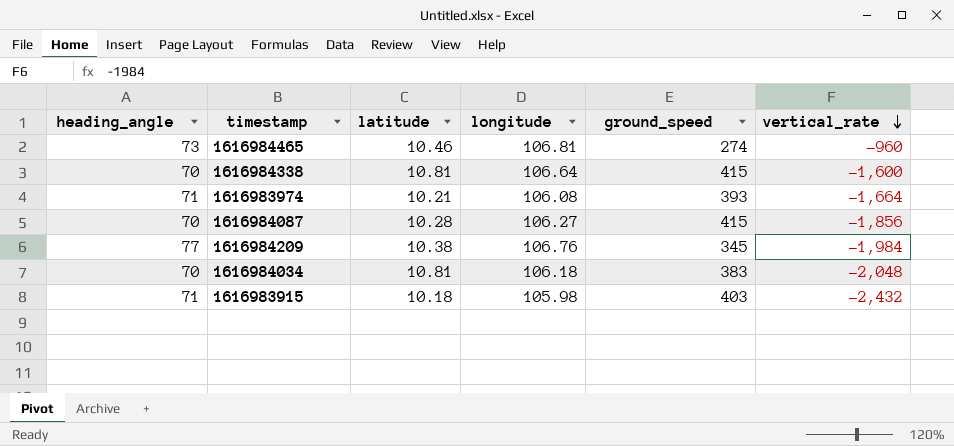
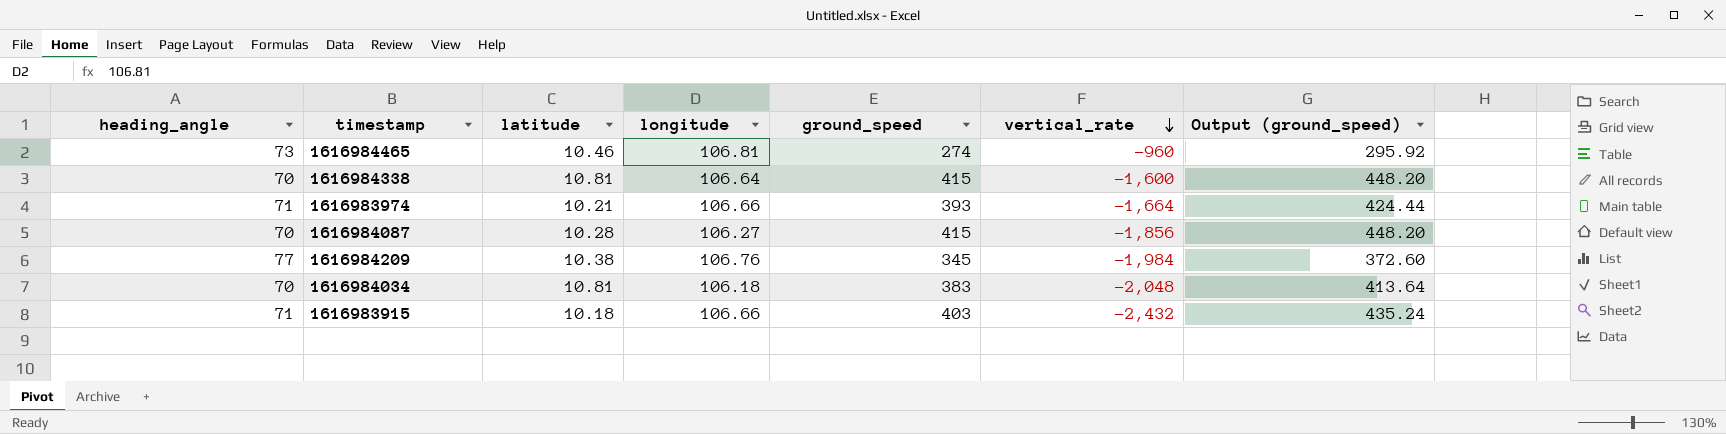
column Output (ground_speed) | formula: none -> [ground_speed] * 1.08
1616983974 | longitude: 106.08 -> 106.66
1616983915 | longitude: 105.98 -> 106.66

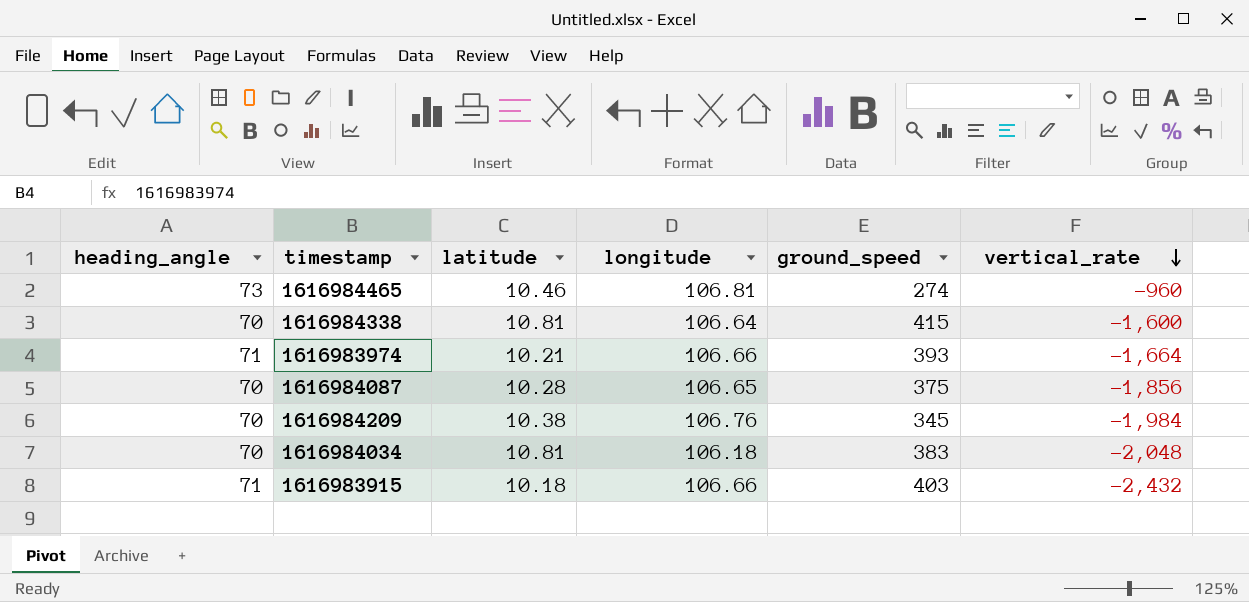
column Output (ground_speed) | formula: [ground_speed] * 1.08 -> none
1616984087 | longitude: 106.27 -> 106.65
1616984087 | ground_speed: 415 -> 375
1616984209 | heading_angle: 77 -> 70

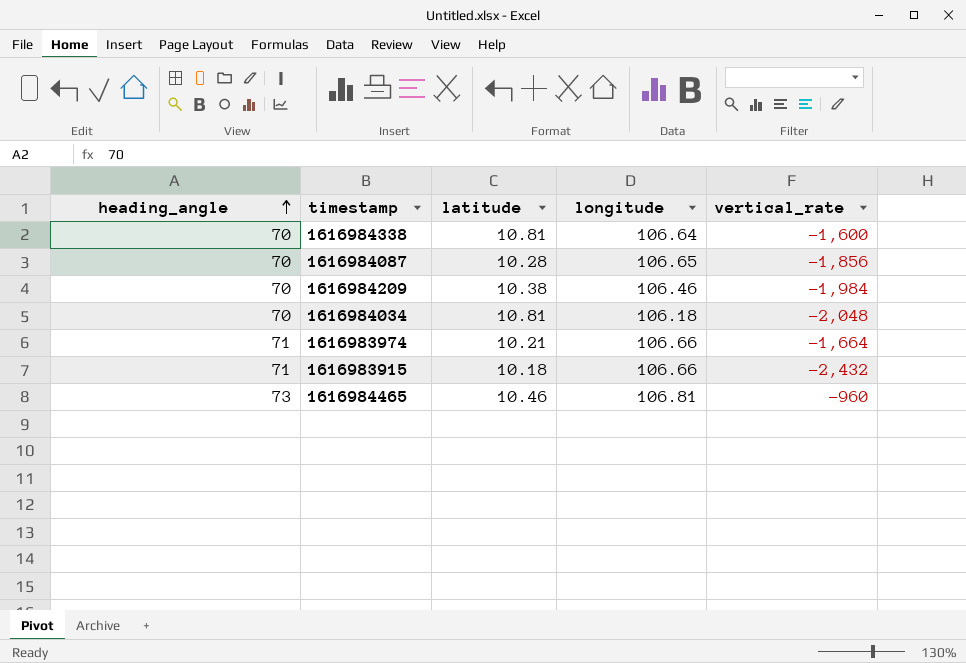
row order: vertical_rate descending -> heading_angle ascending
column ground_speed | position: 5 -> none
1616984209 | longitude: 106.76 -> 106.46

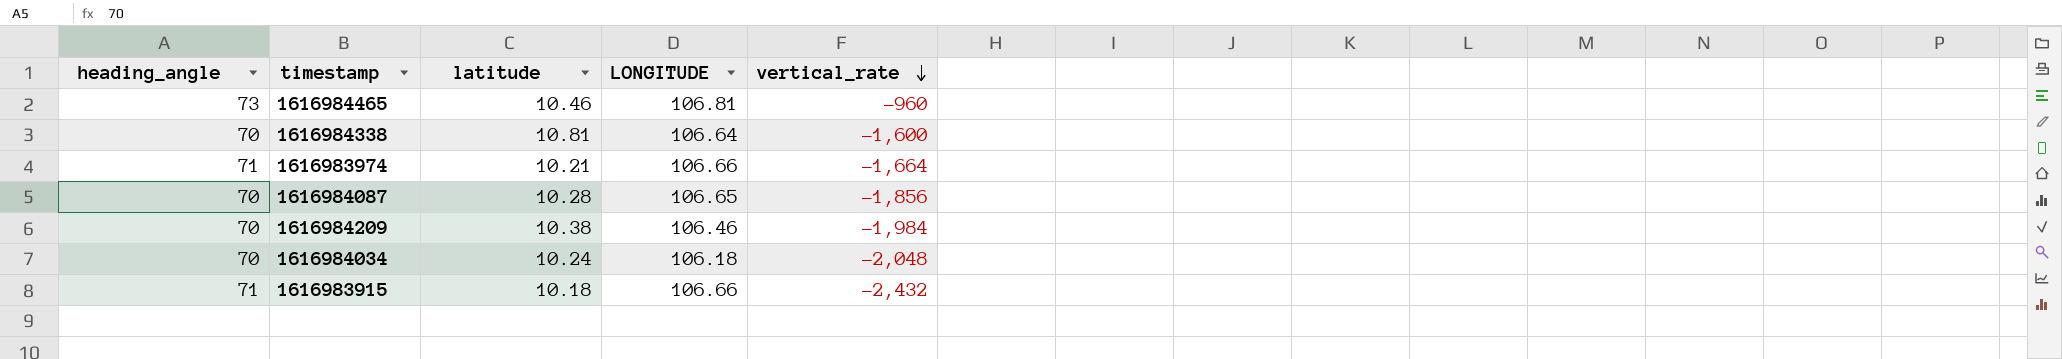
row order: heading_angle ascending -> vertical_rate descending
column name: longitude -> LONGITUDE
1616984034 | latitude: 10.81 -> 10.24

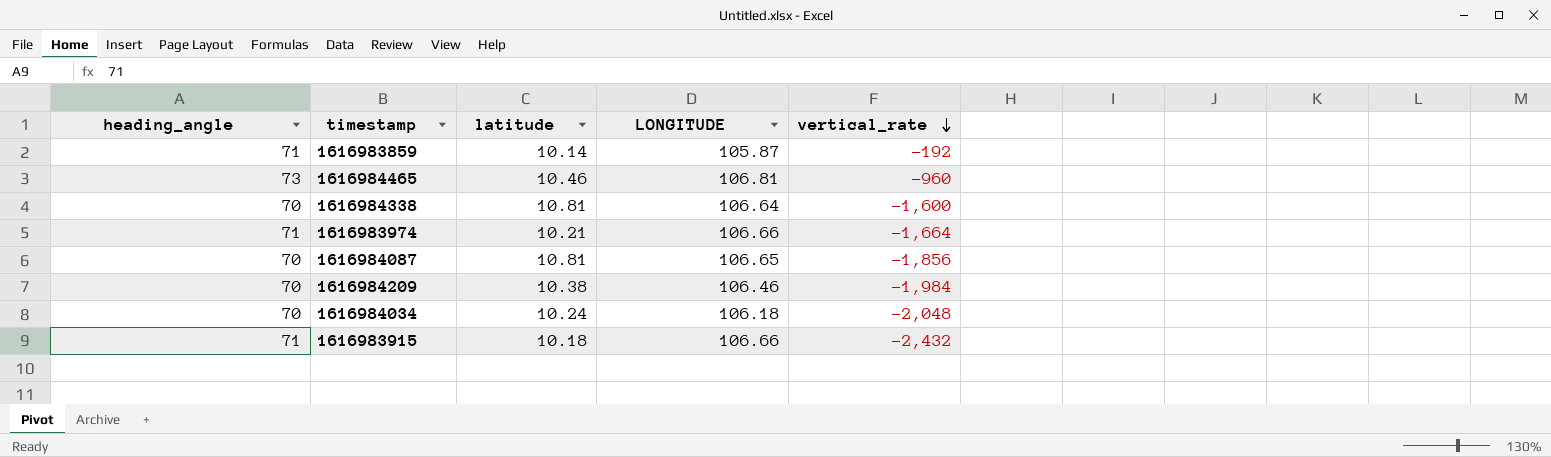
row 1616983859: none -> 71 | 10.14 | 105.87 | -192
1616984087 | latitude: 10.28 -> 10.81

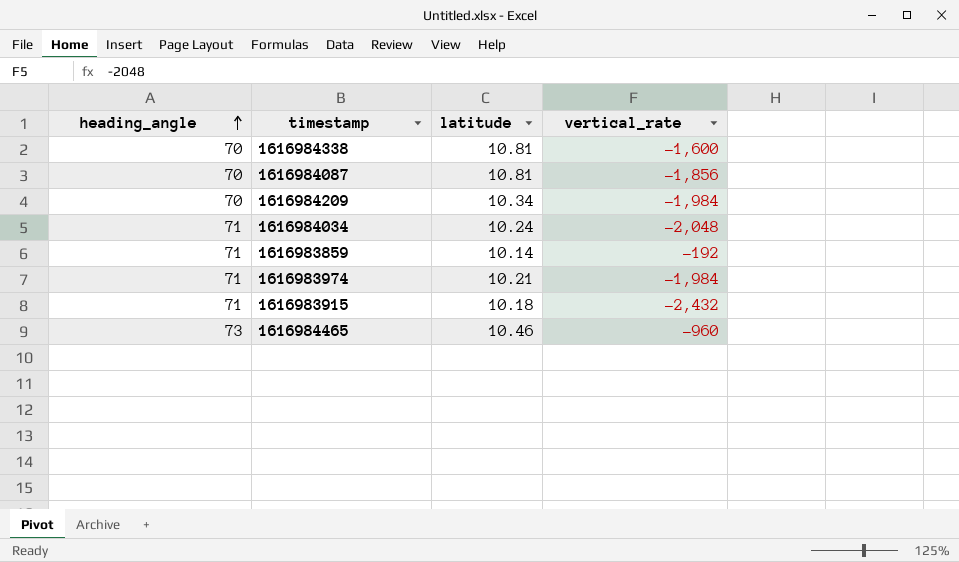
row order: vertical_rate descending -> heading_angle ascending
column LONGITUDE | position: 4 -> none
1616984209 | latitude: 10.38 -> 10.34
1616984034 | heading_angle: 70 -> 71
1616983974 | vertical_rate: -1,664 -> -1,984

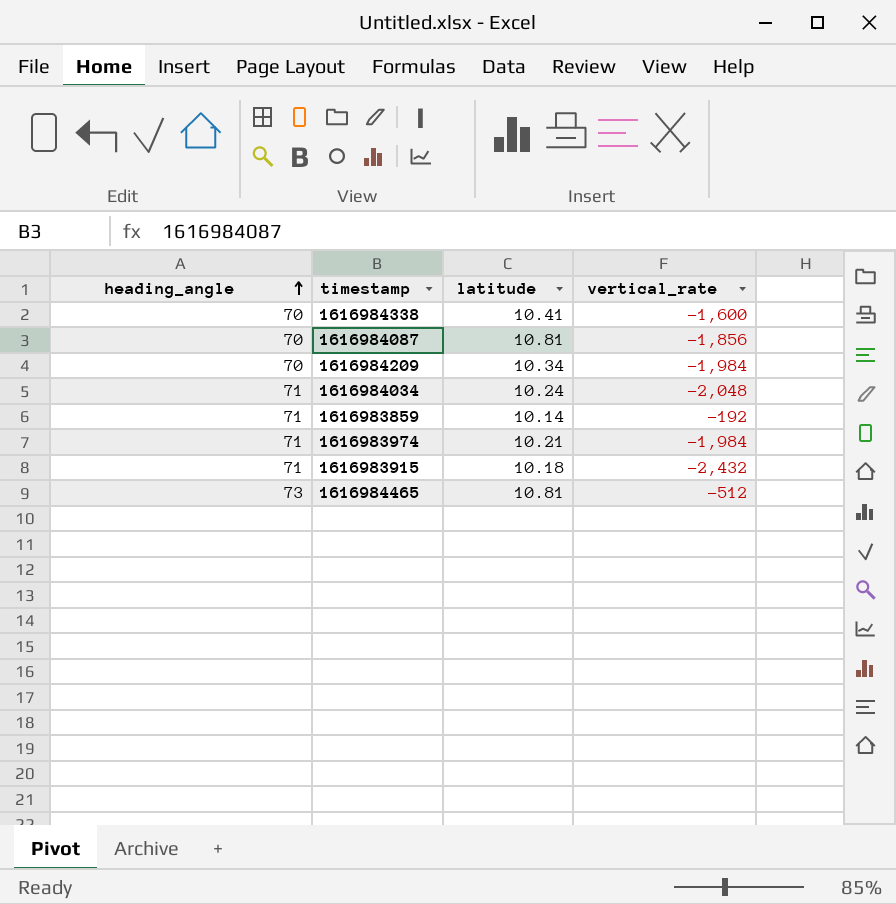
1616984338 | latitude: 10.81 -> 10.41
1616984465 | latitude: 10.46 -> 10.81
1616984465 | vertical_rate: -960 -> -512

